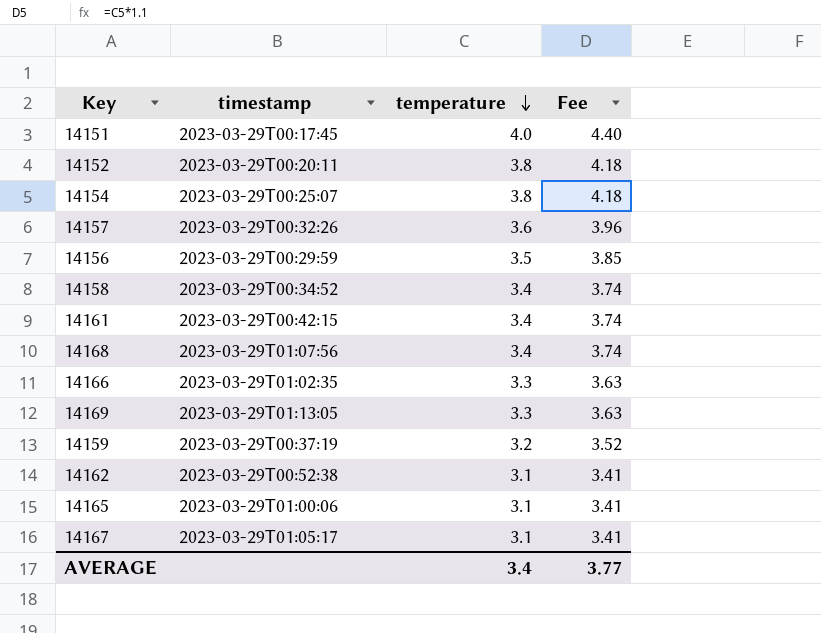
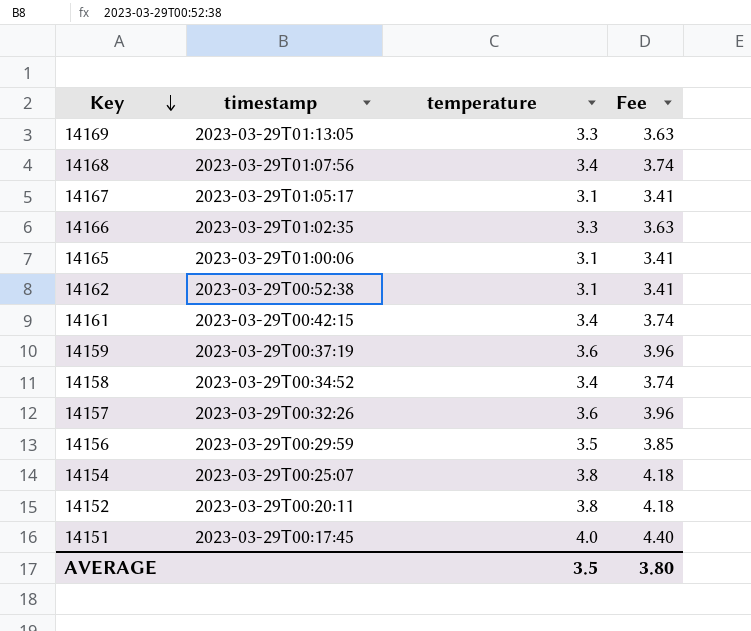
row order: temperature descending -> Key descending
14159 | temperature: 3.2 -> 3.6
14159 | Fee: 3.52 -> 3.96
AVERAGE | temperature: 3.4 -> 3.5
AVERAGE | Fee: 3.77 -> 3.80

